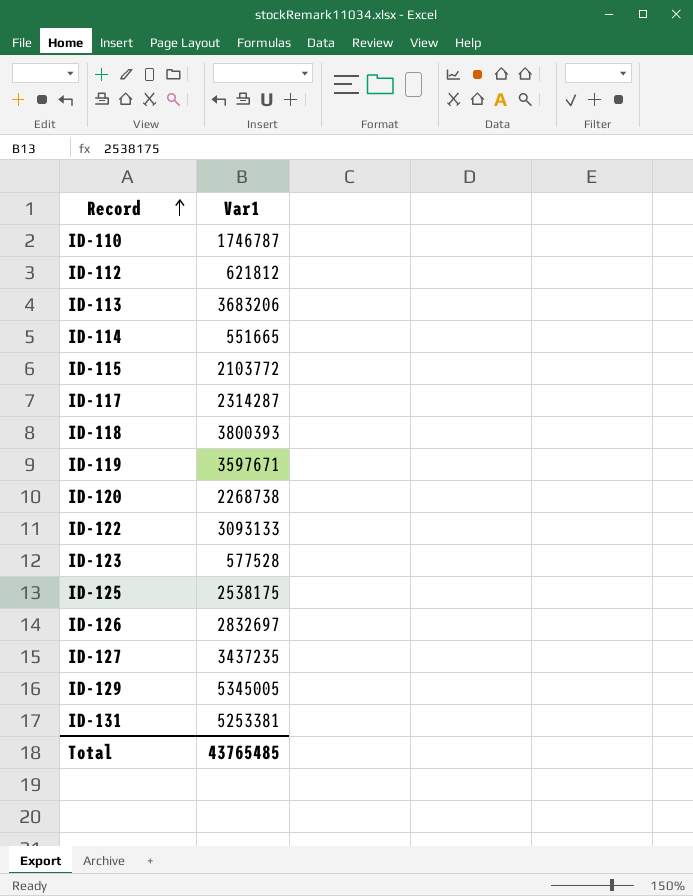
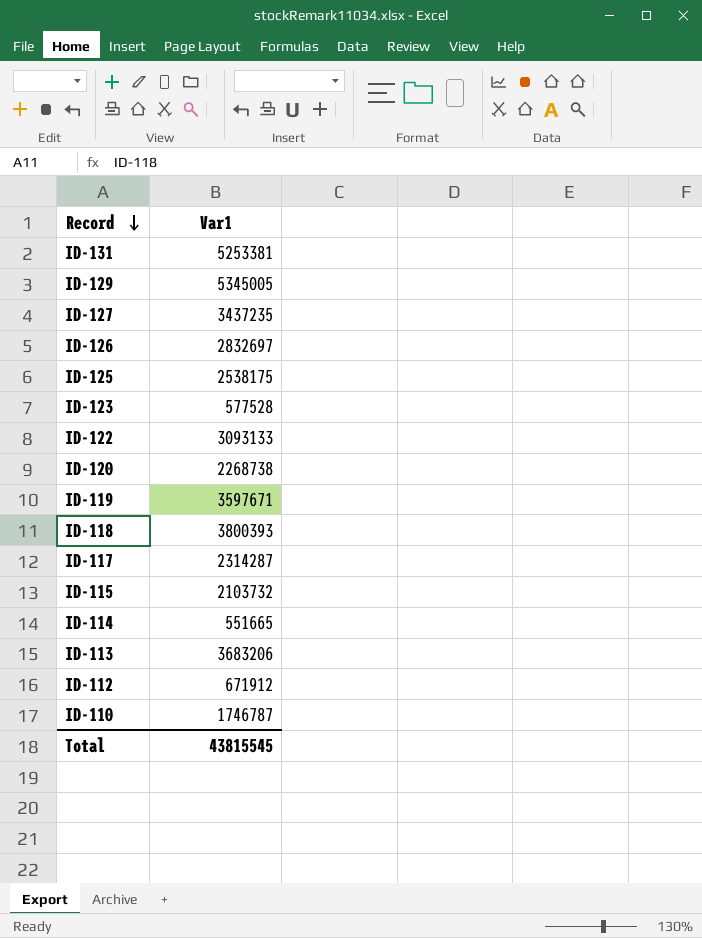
row order: Record ascending -> Record descending
ID-115 | Var1: 2103772 -> 2103732
ID-112 | Var1: 621812 -> 671912
Total | Var1: 43765485 -> 43815545

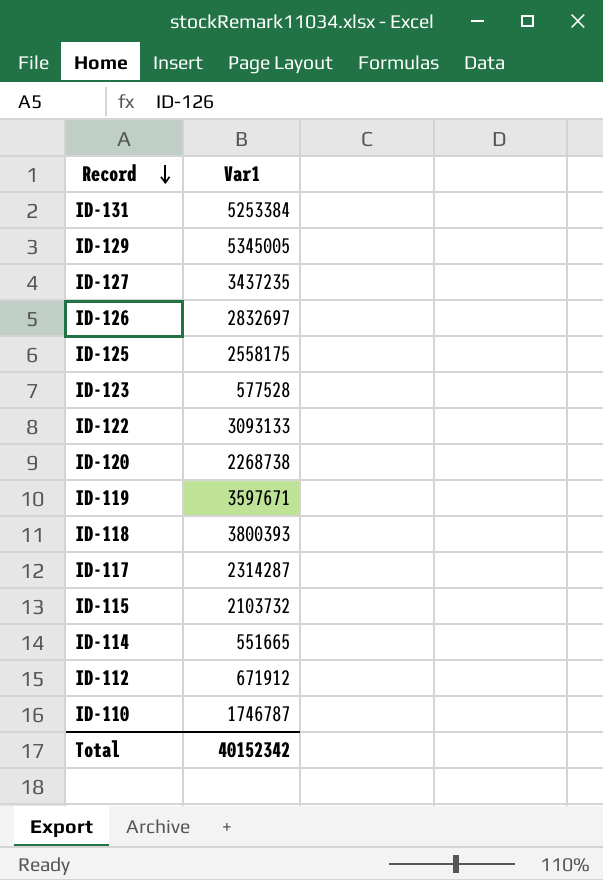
row ID-113: 3683206 -> none
ID-131 | Var1: 5253381 -> 5253384
ID-125 | Var1: 2538175 -> 2558175
Total | Var1: 43815545 -> 40152342

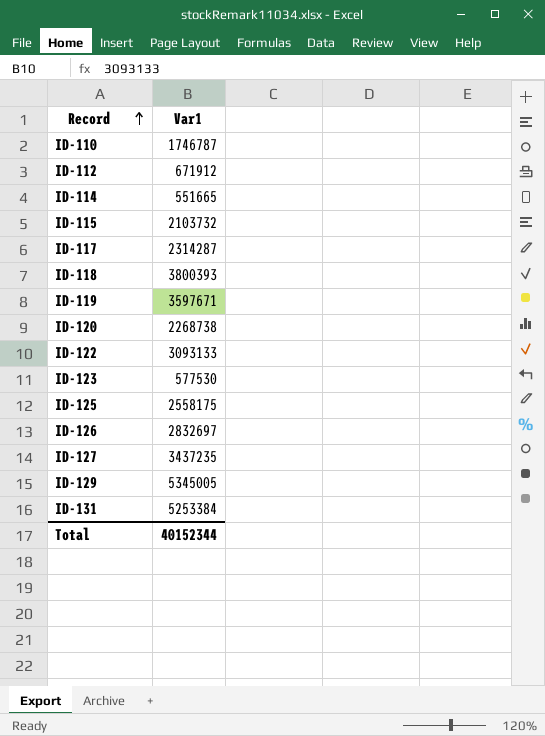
row order: Record descending -> Record ascending
ID-123 | Var1: 577528 -> 577530
Total | Var1: 40152342 -> 40152344

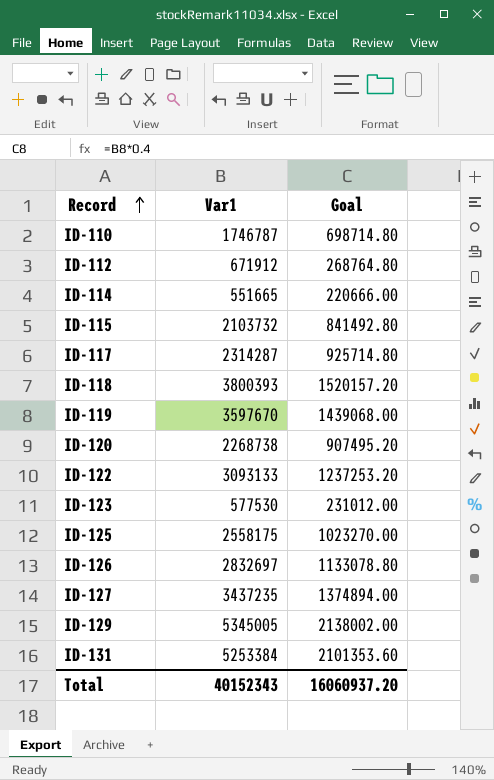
column Goal | formula: none -> [Var1] * 0.4
ID-119 | Var1: 3597671 -> 3597670
Total | Var1: 40152344 -> 40152343

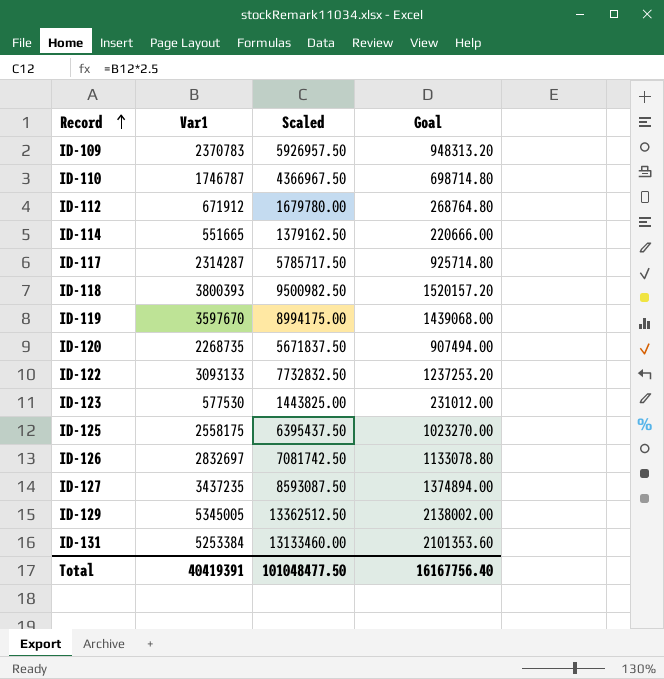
column Scaled | formula: none -> [Var1] * 2.5
row ID-115: 2103732 | 841492.80 -> none
row ID-109: none -> 2370783 | 5926957.50 | 948313.20
ID-120 | Var1: 2268738 -> 2268735
ID-120 | Goal: 907495.20 -> 907494.00
Total | Var1: 40152343 -> 40419391
Total | Goal: 16060937.20 -> 16167756.40

